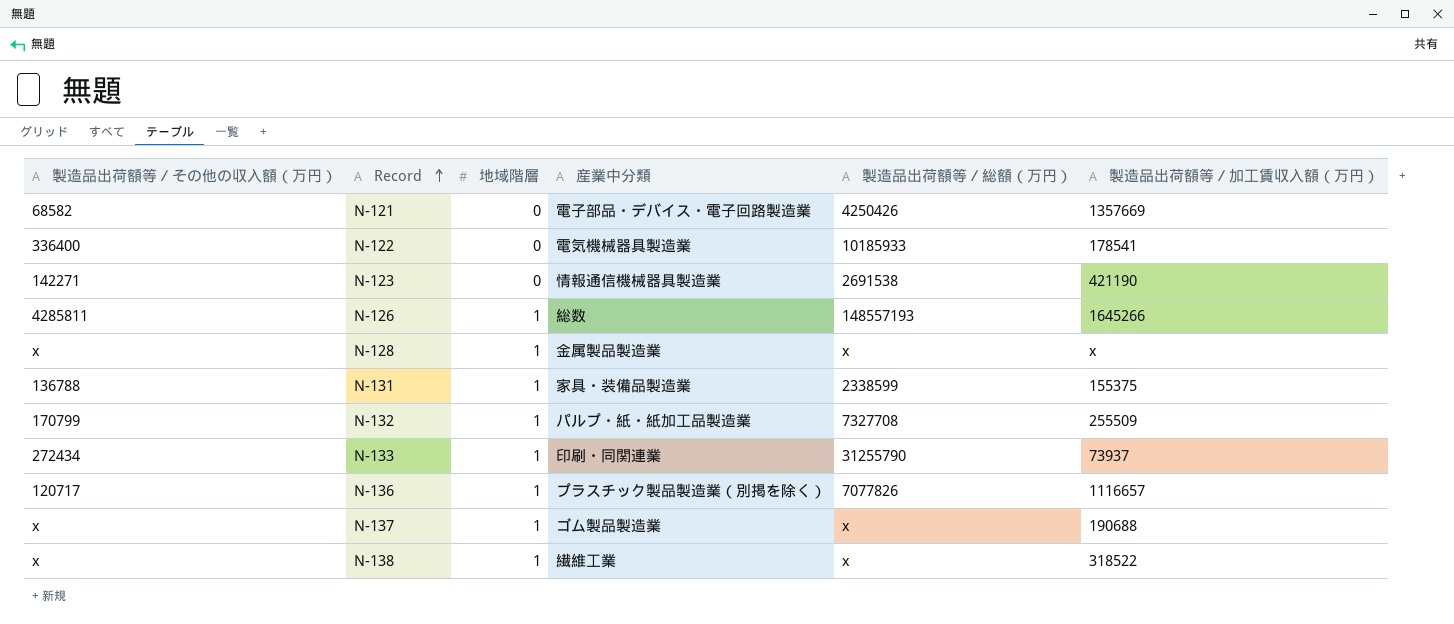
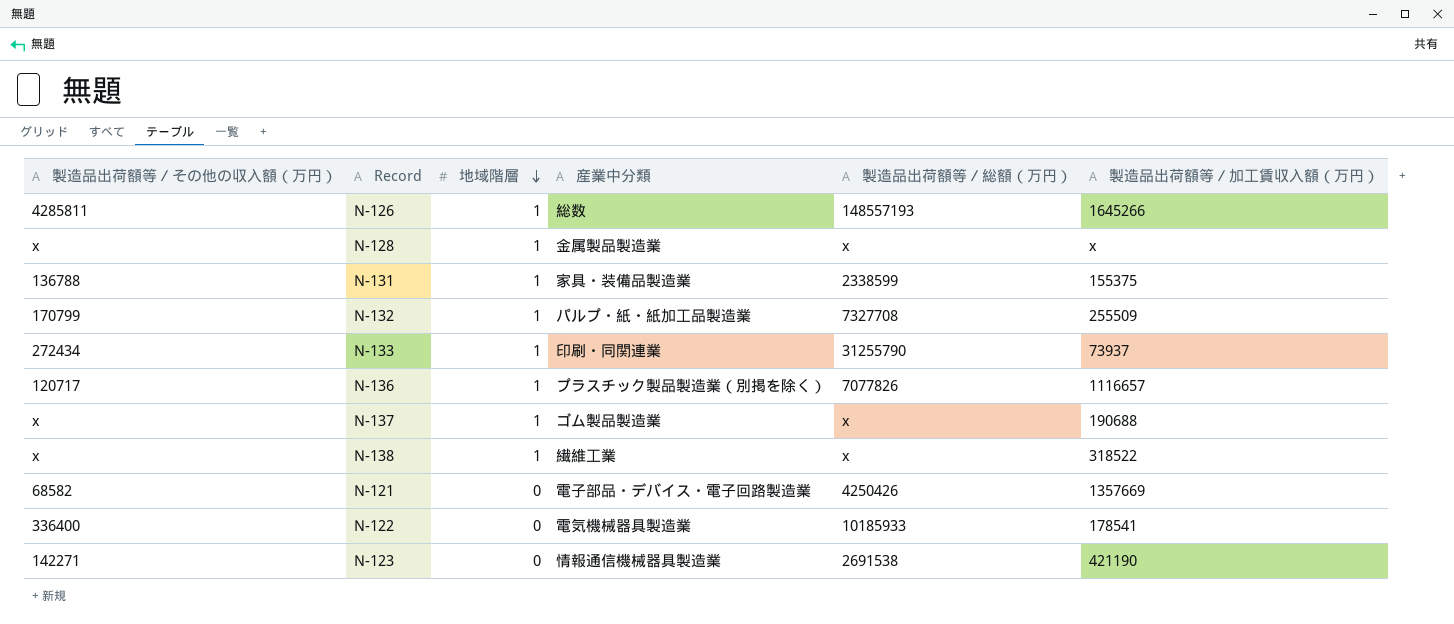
row order: Record ascending -> 地域階層 descending

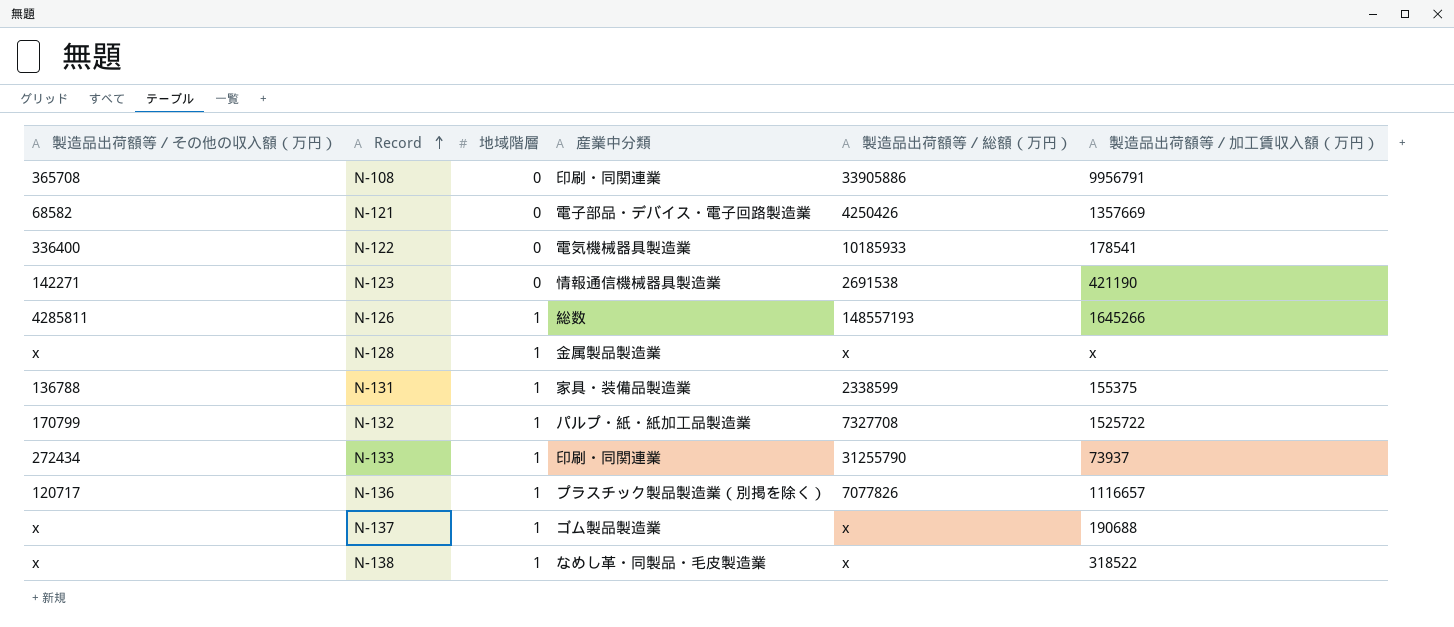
row order: 地域階層 descending -> Record ascending
row N-108: none -> 365708 | 0 | 印刷・同関連業 | 33905886 | 9956791
N-132 | 製造品出荷額等／加工賃収入額（万円）: 255509 -> 1525722
N-138 | 産業中分類: 繊維工業 -> なめし革・同製品・毛皮製造業

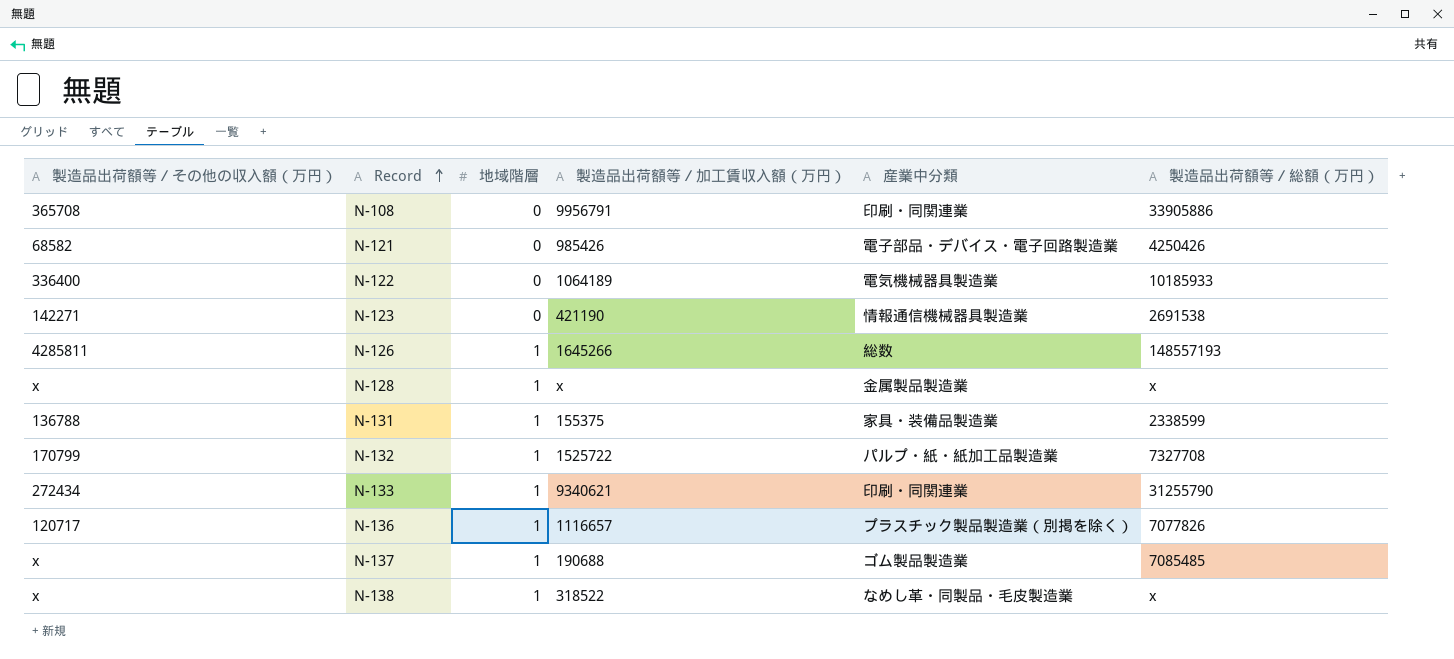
column 製造品出荷額等／加工賃収入額（万円） | position: 6 -> 4
N-121 | 製造品出荷額等／加工賃収入額（万円）: 1357669 -> 985426
N-122 | 製造品出荷額等／加工賃収入額（万円）: 178541 -> 1064189
N-133 | 製造品出荷額等／加工賃収入額（万円）: 73937 -> 9340621
N-137 | 製造品出荷額等／総額（万円）: x -> 7085485

